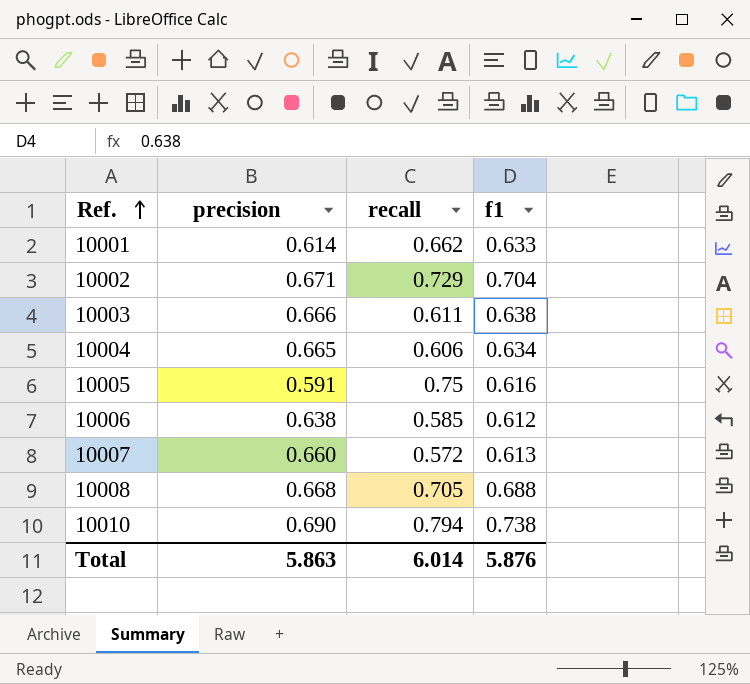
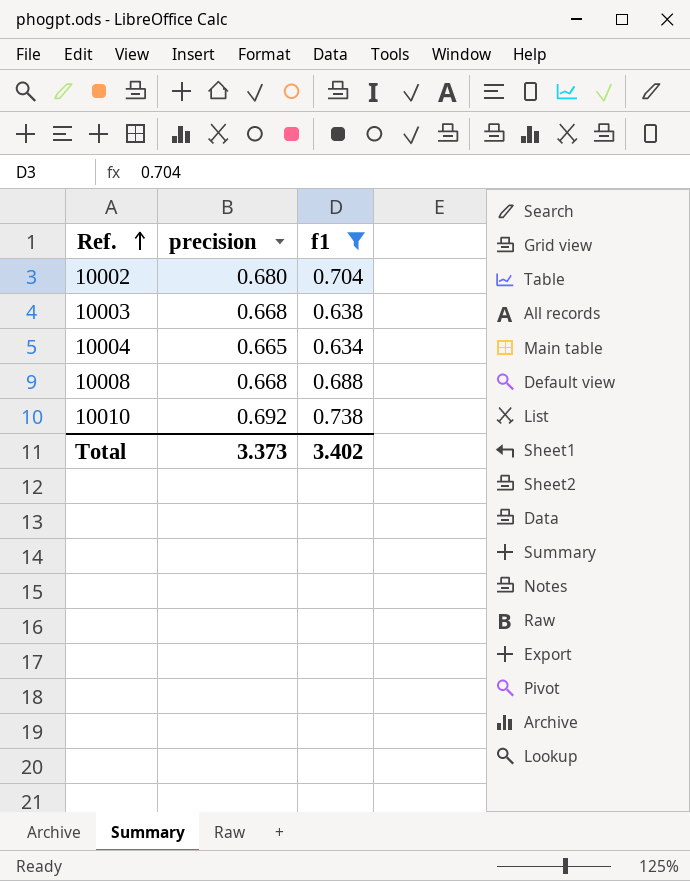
filter: none -> f1 >= 0.634
column recall | position: 3 -> none
10002 | precision: 0.671 -> 0.680
10003 | precision: 0.666 -> 0.668
10010 | precision: 0.690 -> 0.692
Total | precision: 5.863 -> 3.373
Total | f1: 5.876 -> 3.402

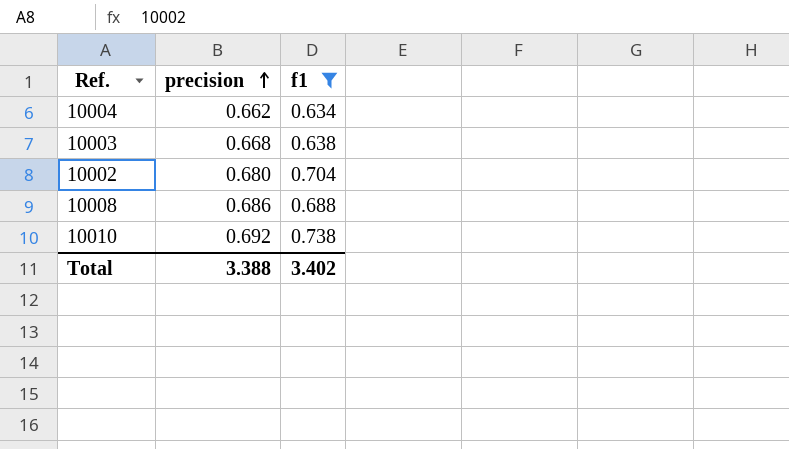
row order: Ref. ascending -> precision ascending
10004 | precision: 0.665 -> 0.662
10008 | precision: 0.668 -> 0.686
Total | precision: 3.373 -> 3.388

